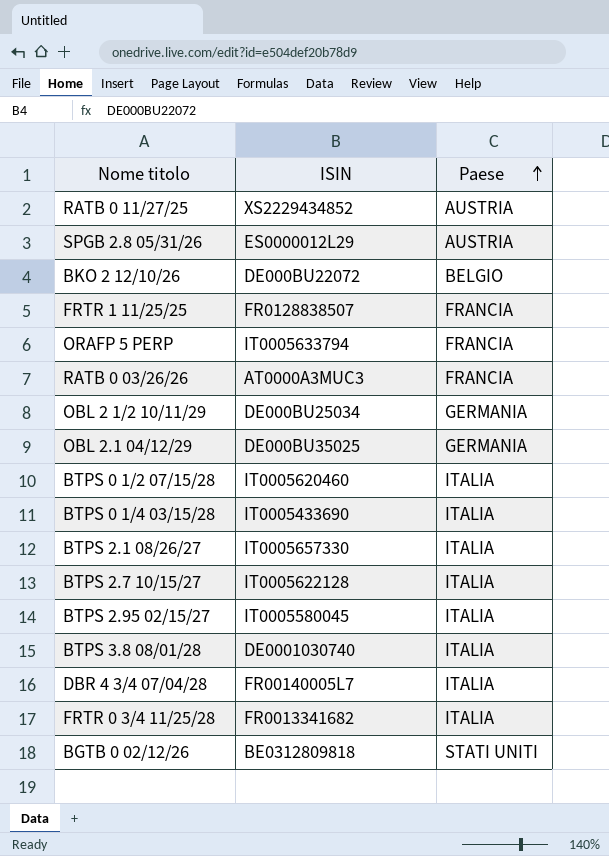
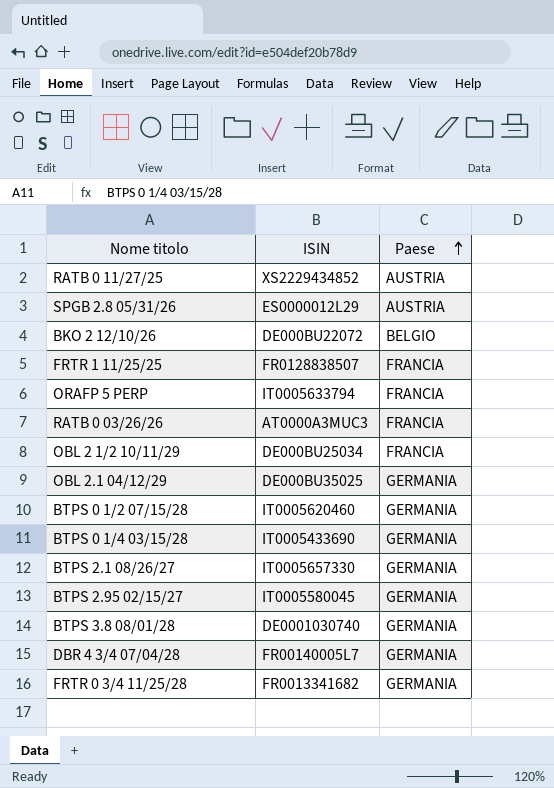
row BTPS 2.7 10/15/27: IT0005622128 | ITALIA -> none
row BGTB 0 02/12/26: BE0312809818 | STATI UNITI -> none
OBL 2 1/2 10/11/29 | Paese: GERMANIA -> FRANCIA
BTPS 0 1/2 07/15/28 | Paese: ITALIA -> GERMANIA
BTPS 0 1/4 03/15/28 | Paese: ITALIA -> GERMANIA
BTPS 2.1 08/26/27 | Paese: ITALIA -> GERMANIA
BTPS 2.95 02/15/27 | Paese: ITALIA -> GERMANIA
BTPS 3.8 08/01/28 | Paese: ITALIA -> GERMANIA
DBR 4 3/4 07/04/28 | Paese: ITALIA -> GERMANIA
FRTR 0 3/4 11/25/28 | Paese: ITALIA -> GERMANIA

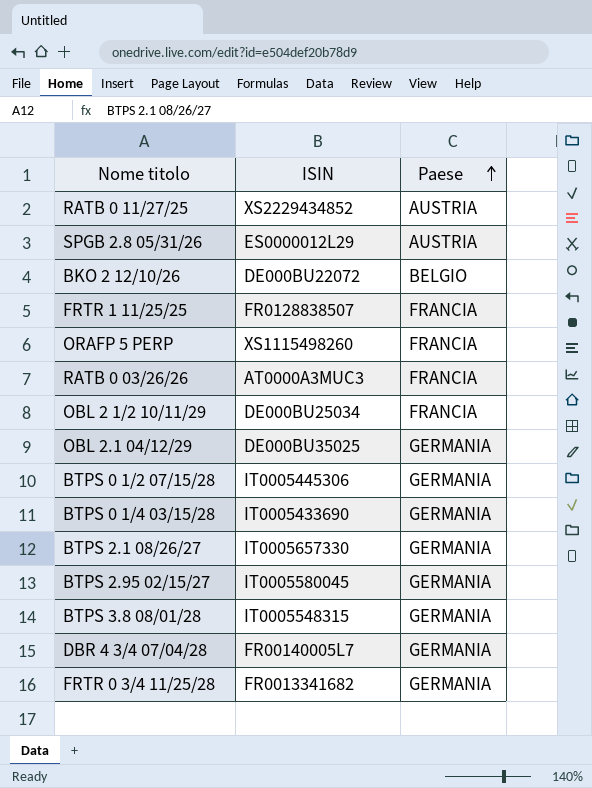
ORAFP 5 PERP | ISIN: IT0005633794 -> XS1115498260
BTPS 0 1/2 07/15/28 | ISIN: IT0005620460 -> IT0005445306
BTPS 3.8 08/01/28 | ISIN: DE0001030740 -> IT0005548315

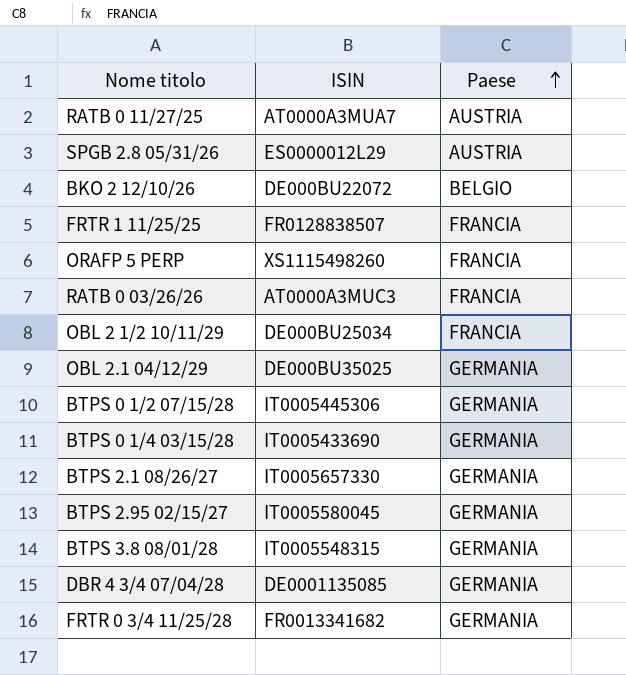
RATB 0 11/27/25 | ISIN: XS2229434852 -> AT0000A3MUA7
DBR 4 3/4 07/04/28 | ISIN: FR00140005L7 -> DE0001135085

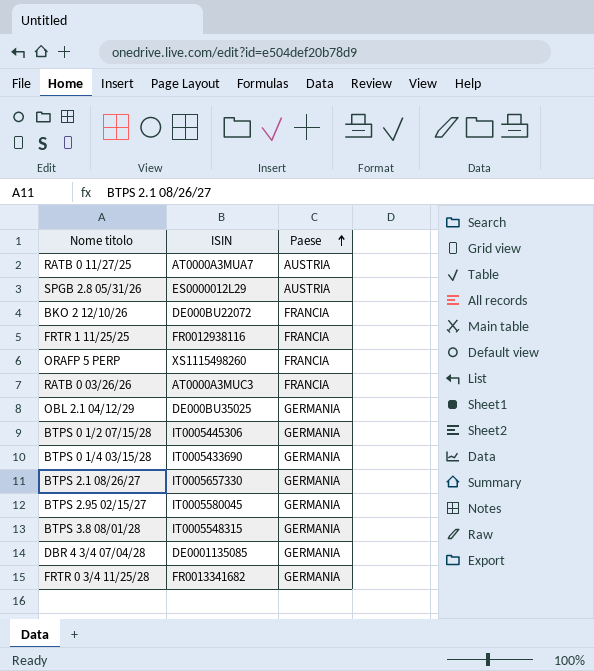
row OBL 2 1/2 10/11/29: DE000BU25034 | FRANCIA -> none
BKO 2 12/10/26 | Paese: BELGIO -> FRANCIA
FRTR 1 11/25/25 | ISIN: FR0128838507 -> FR0012938116

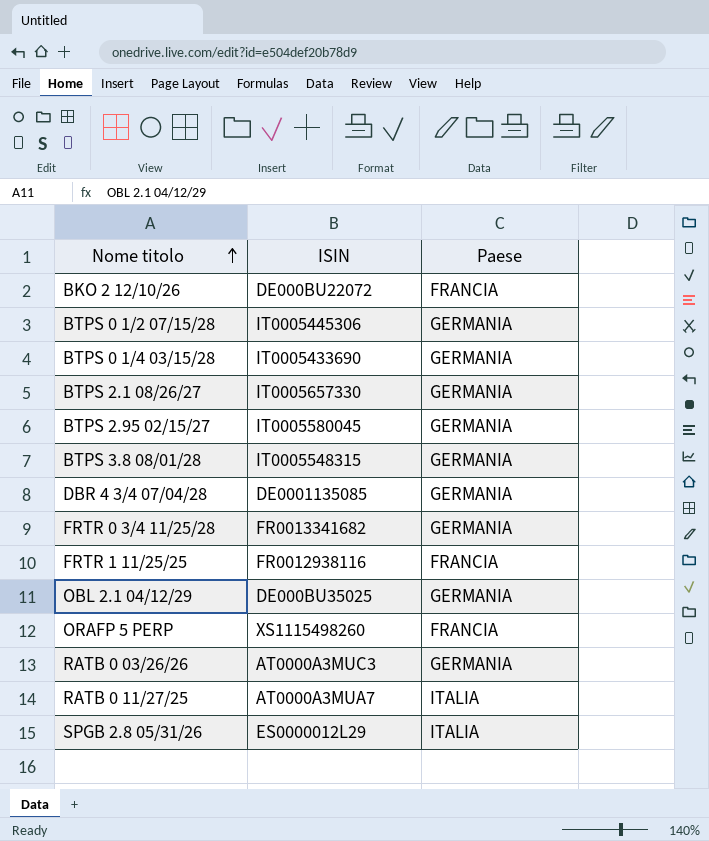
row order: Paese ascending -> Nome titolo ascending
RATB 0 03/26/26 | Paese: FRANCIA -> GERMANIA
RATB 0 11/27/25 | Paese: AUSTRIA -> ITALIA
SPGB 2.8 05/31/26 | Paese: AUSTRIA -> ITALIA

